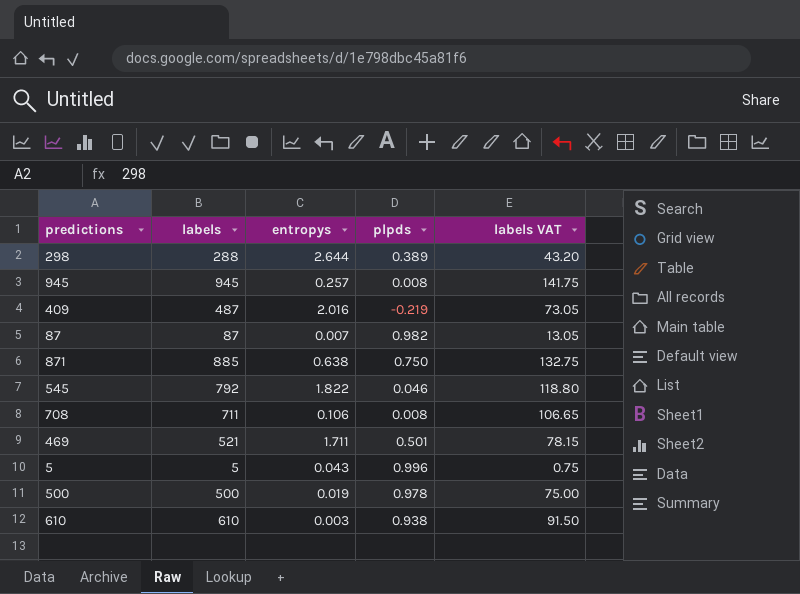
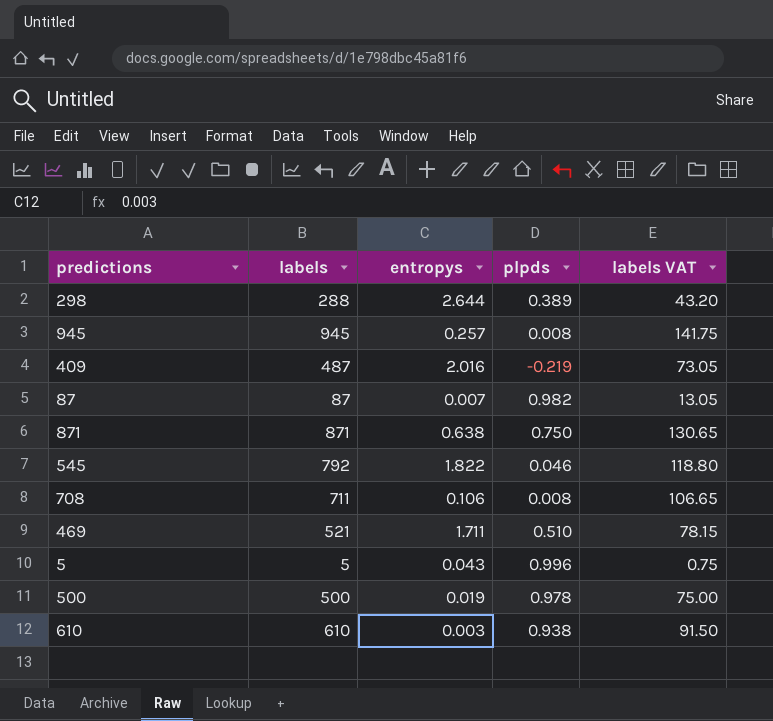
871 | labels: 885 -> 871
871 | labels VAT: 132.75 -> 130.65
469 | plpds: 0.501 -> 0.510

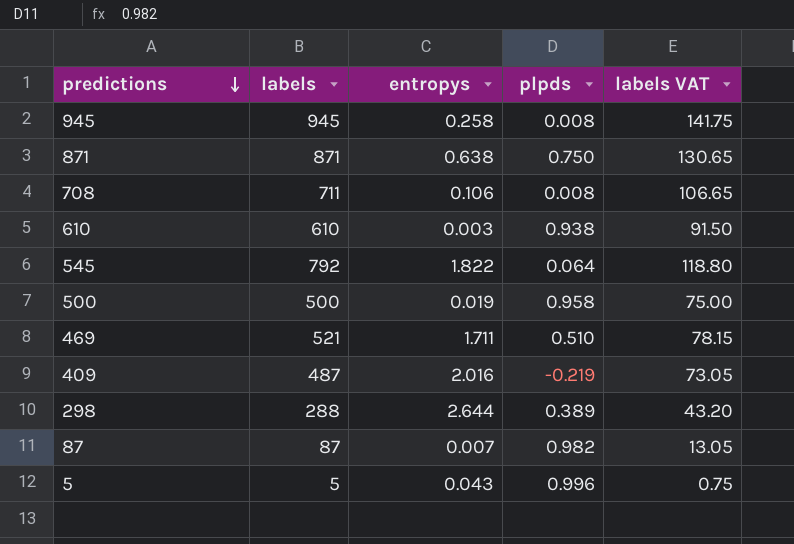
row order: none -> predictions descending
945 | entropys: 0.257 -> 0.258
545 | plpds: 0.046 -> 0.064
500 | plpds: 0.978 -> 0.958

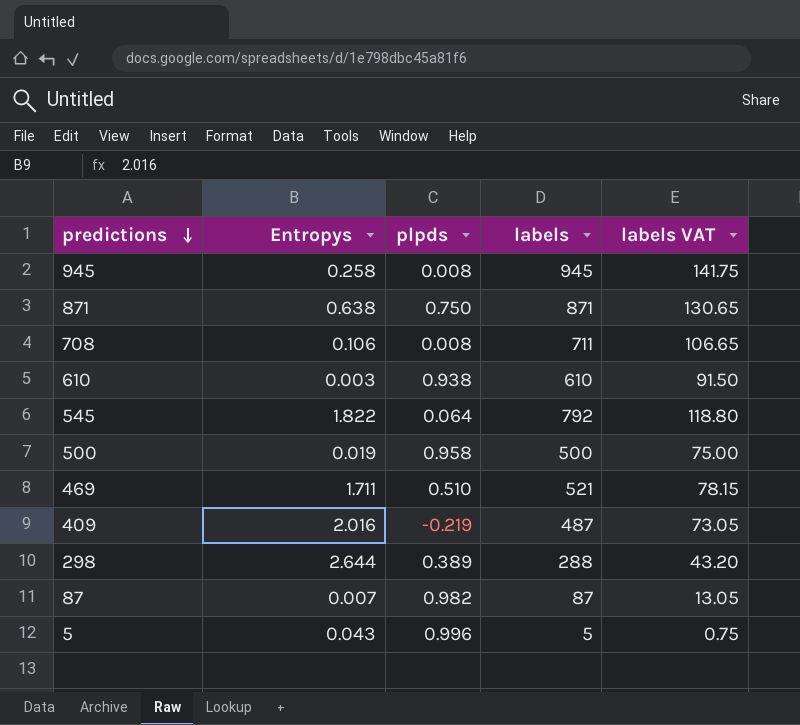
column name: entropys -> Entropys
column labels | position: 2 -> 4

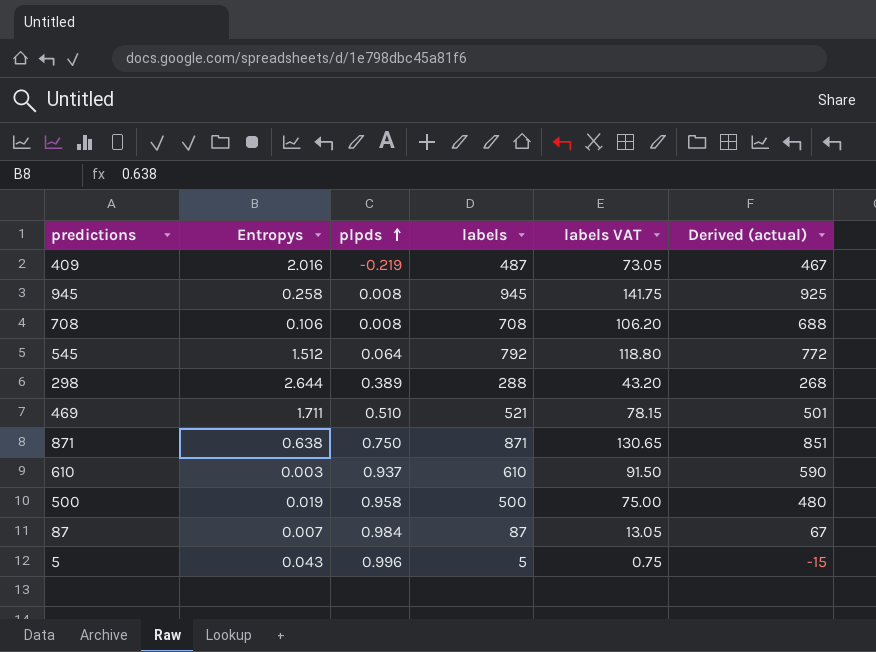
row order: predictions descending -> plpds ascending
column Derived (actual) | formula: none -> [labels] - 20
708 | labels: 711 -> 708
708 | labels VAT: 106.65 -> 106.20
545 | Entropys: 1.822 -> 1.512
610 | plpds: 0.938 -> 0.937
87 | plpds: 0.982 -> 0.984

